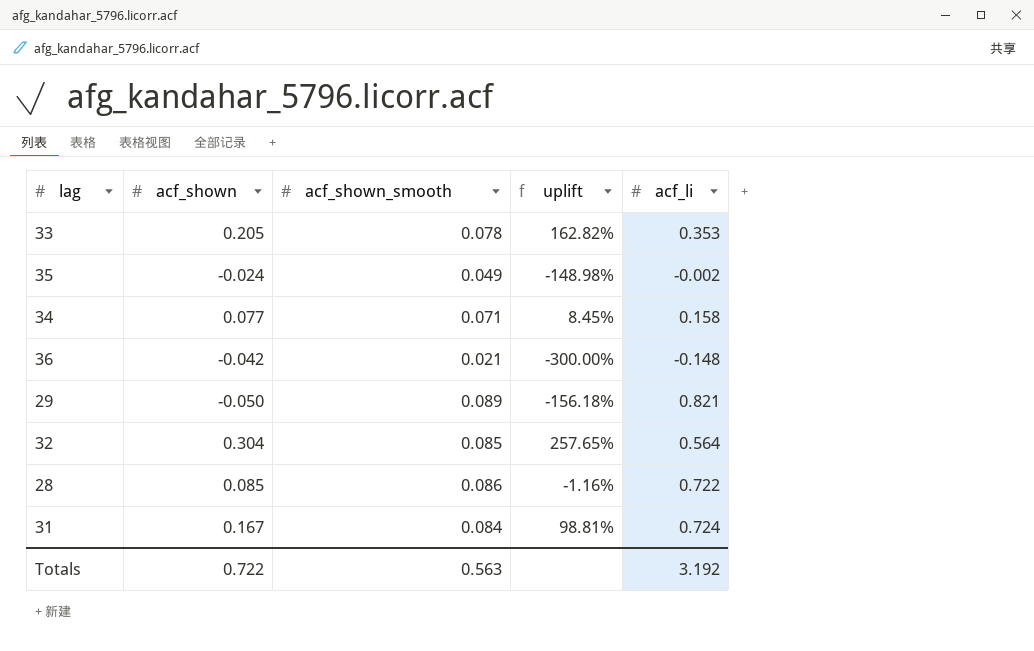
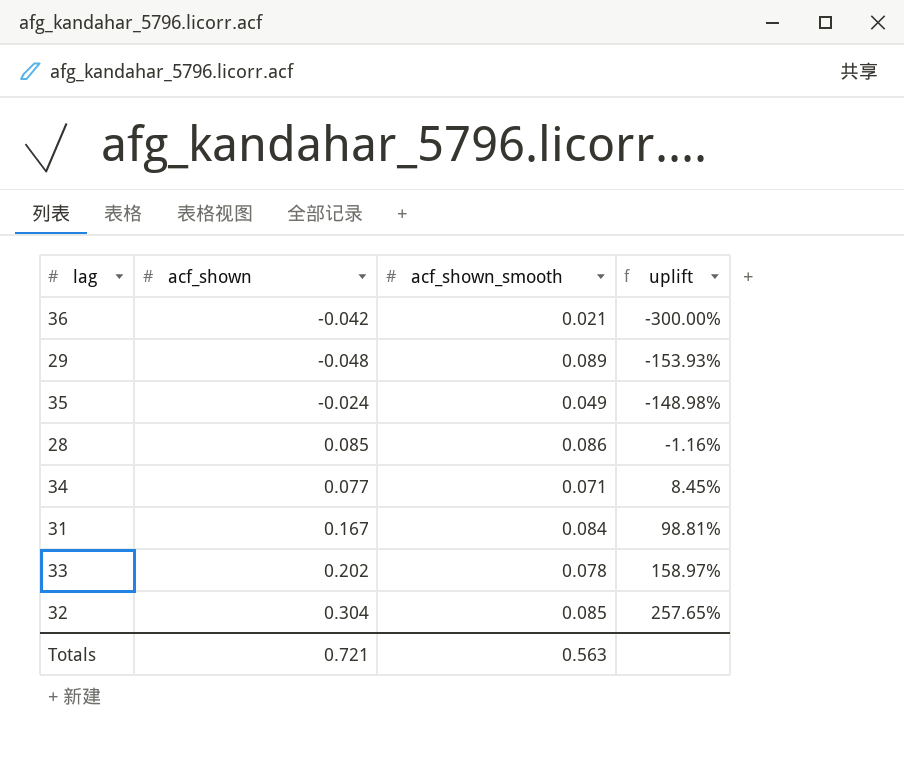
row order: none -> uplift ascending
column acf_li | position: 5 -> none
29 | acf_shown: -0.050 -> -0.048
29 | uplift: -156.18% -> -153.93%
33 | acf_shown: 0.205 -> 0.202
33 | uplift: 162.82% -> 158.97%
Totals | acf_shown: 0.722 -> 0.721

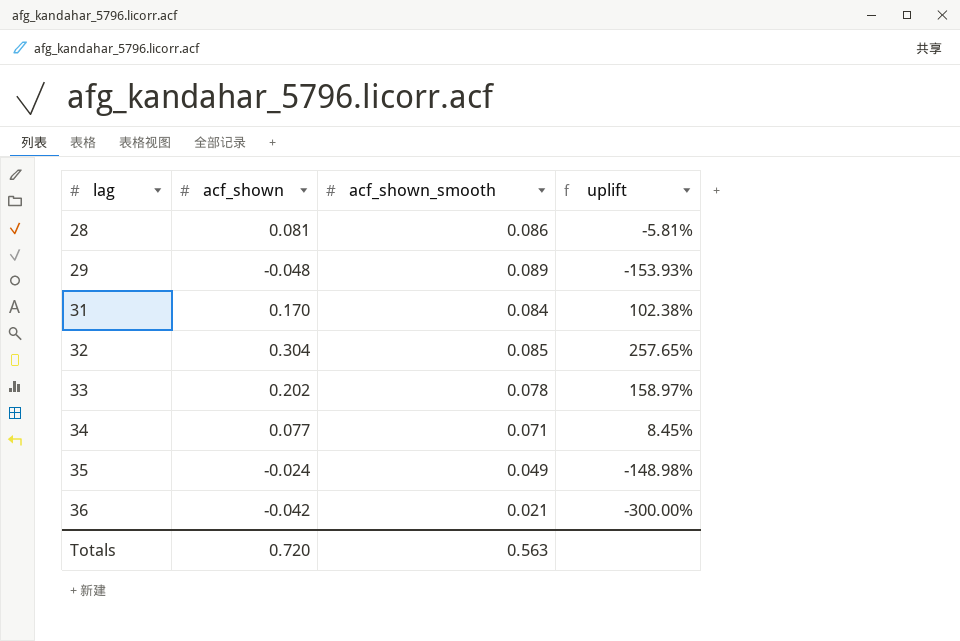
row order: uplift ascending -> lag ascending
28 | acf_shown: 0.085 -> 0.081
28 | uplift: -1.16% -> -5.81%
31 | acf_shown: 0.167 -> 0.170
31 | uplift: 98.81% -> 102.38%
Totals | acf_shown: 0.721 -> 0.720

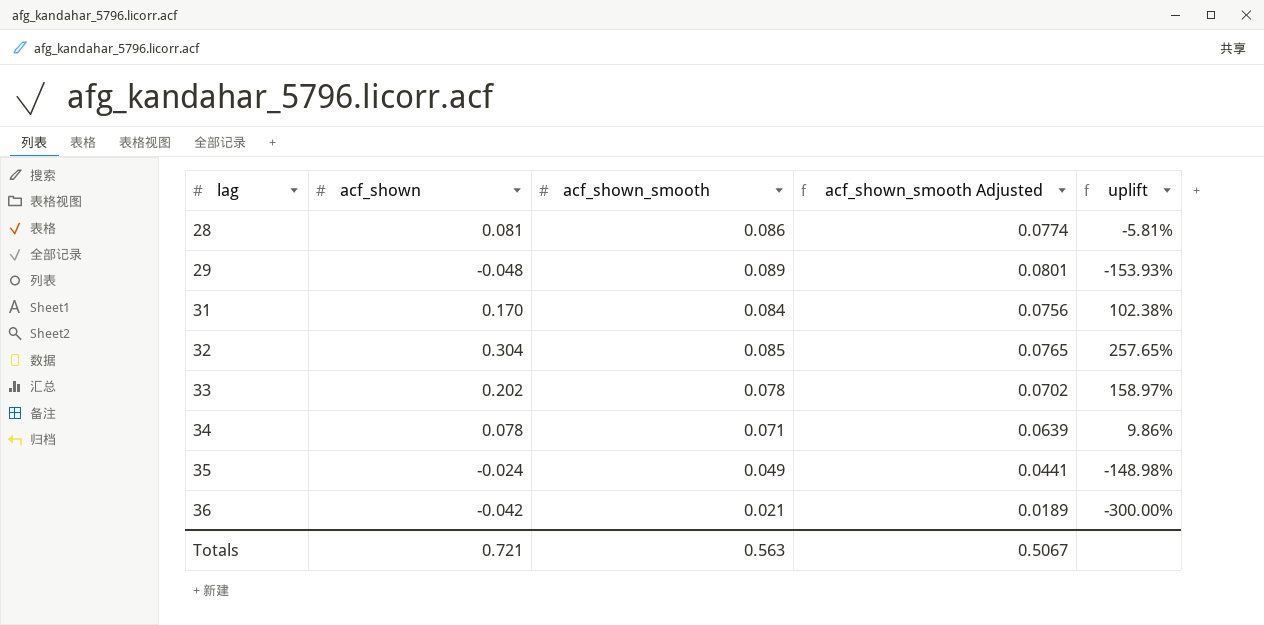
column acf_shown_smooth Adjusted | formula: none -> [acf_shown_smooth] * 0.9
34 | acf_shown: 0.077 -> 0.078
34 | uplift: 8.45% -> 9.86%
Totals | acf_shown: 0.720 -> 0.721

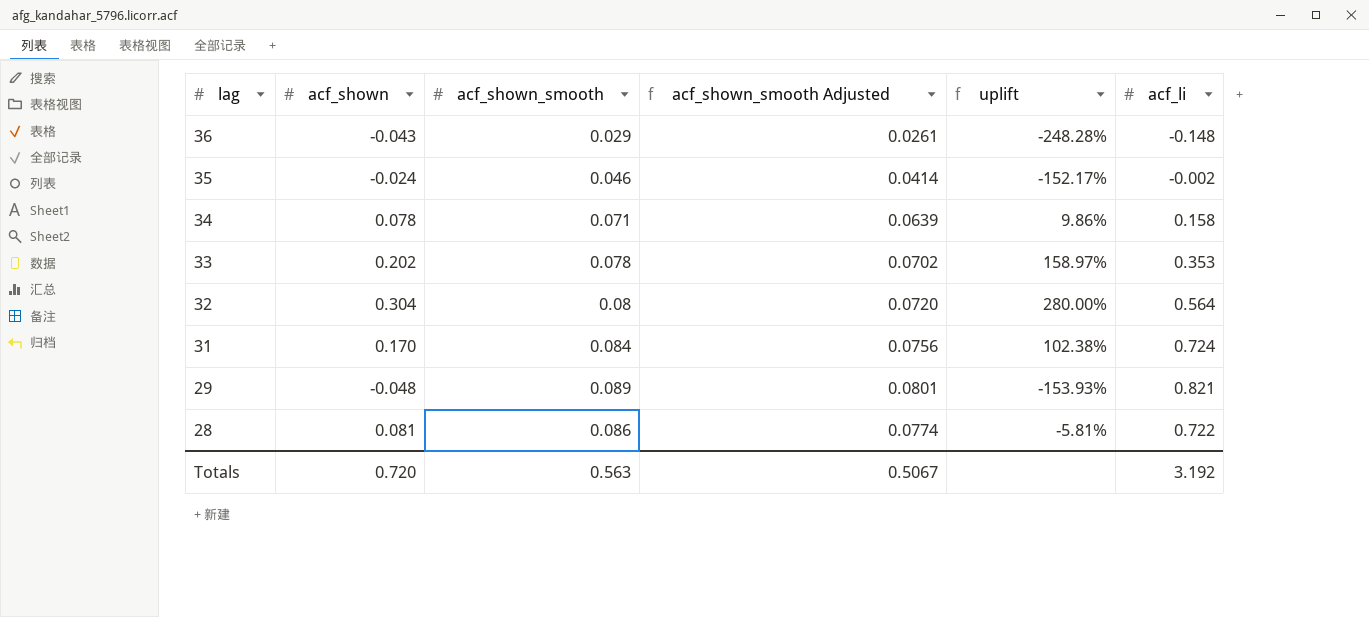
row order: lag ascending -> lag descending
column acf_li | position: none -> 6
36 | acf_shown: -0.042 -> -0.043
36 | acf_shown_smooth: 0.021 -> 0.029
36 | acf_shown_smooth Adjusted: 0.0189 -> 0.0261
36 | uplift: -300.00% -> -248.28%
35 | acf_shown_smooth: 0.049 -> 0.046
35 | acf_shown_smooth Adjusted: 0.0441 -> 0.0414
35 | uplift: -148.98% -> -152.17%
32 | acf_shown_smooth: 0.085 -> 0.08
32 | acf_shown_smooth Adjusted: 0.0765 -> 0.0720
32 | uplift: 257.65% -> 280.00%
Totals | acf_shown: 0.721 -> 0.720

